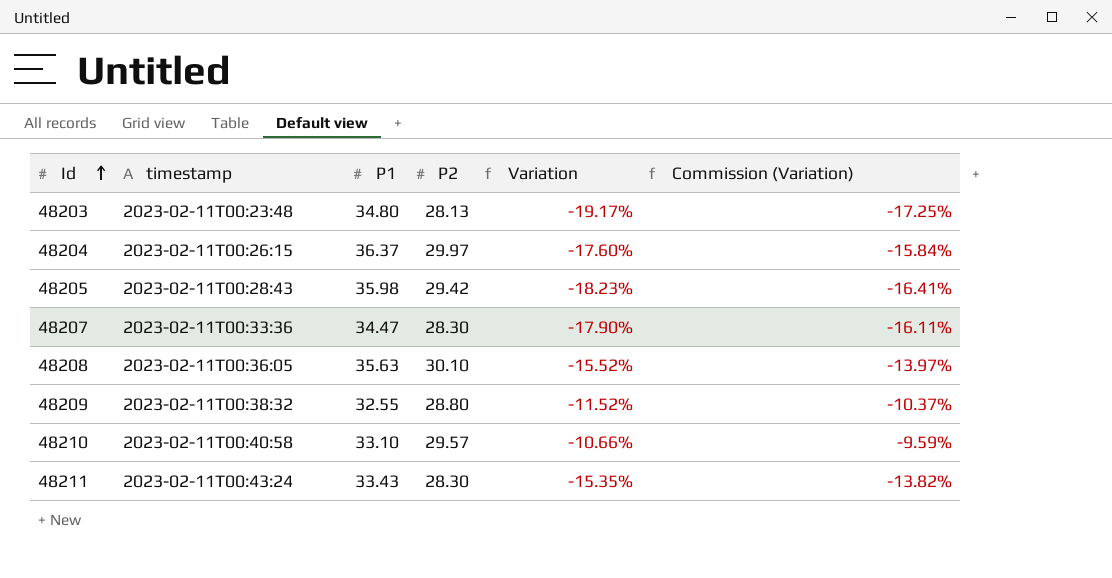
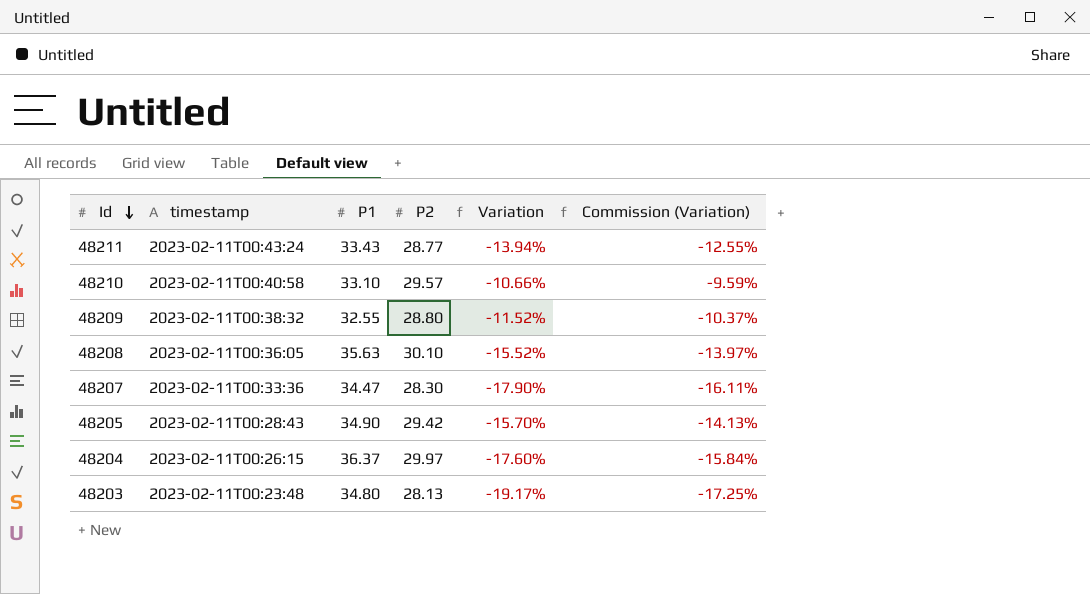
row order: Id ascending -> Id descending
48211 | P2: 28.30 -> 28.77
48211 | Variation: -15.35% -> -13.94%
48211 | Commission (Variation): -13.82% -> -12.55%
48205 | P1: 35.98 -> 34.90
48205 | Variation: -18.23% -> -15.70%
48205 | Commission (Variation): -16.41% -> -14.13%

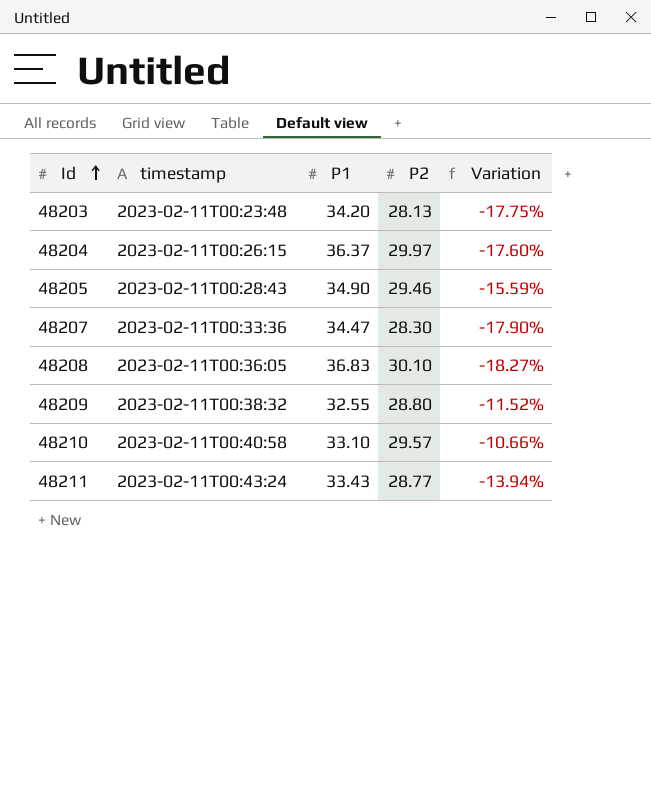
row order: Id descending -> Id ascending
column Commission (Variation) | formula: [Variation] * 0.9 -> none
48203 | P1: 34.80 -> 34.20
48203 | Variation: -19.17% -> -17.75%
48205 | P2: 29.42 -> 29.46
48205 | Variation: -15.70% -> -15.59%
48208 | P1: 35.63 -> 36.83
48208 | Variation: -15.52% -> -18.27%

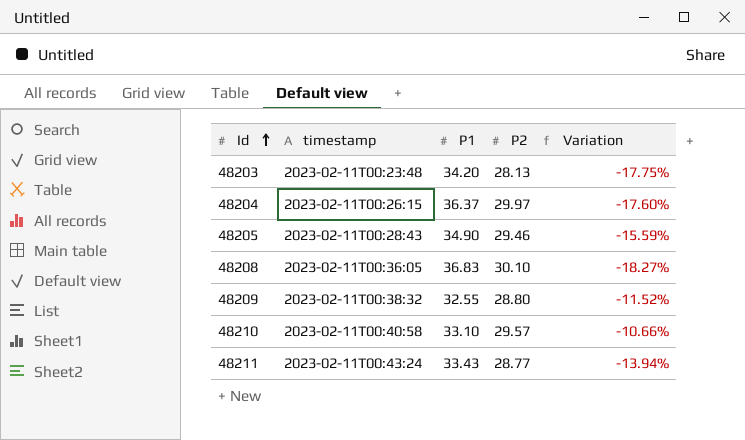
row 48207: 2023-02-11T00:33:36 | 34.47 | 28.30 | -17.90% -> none

